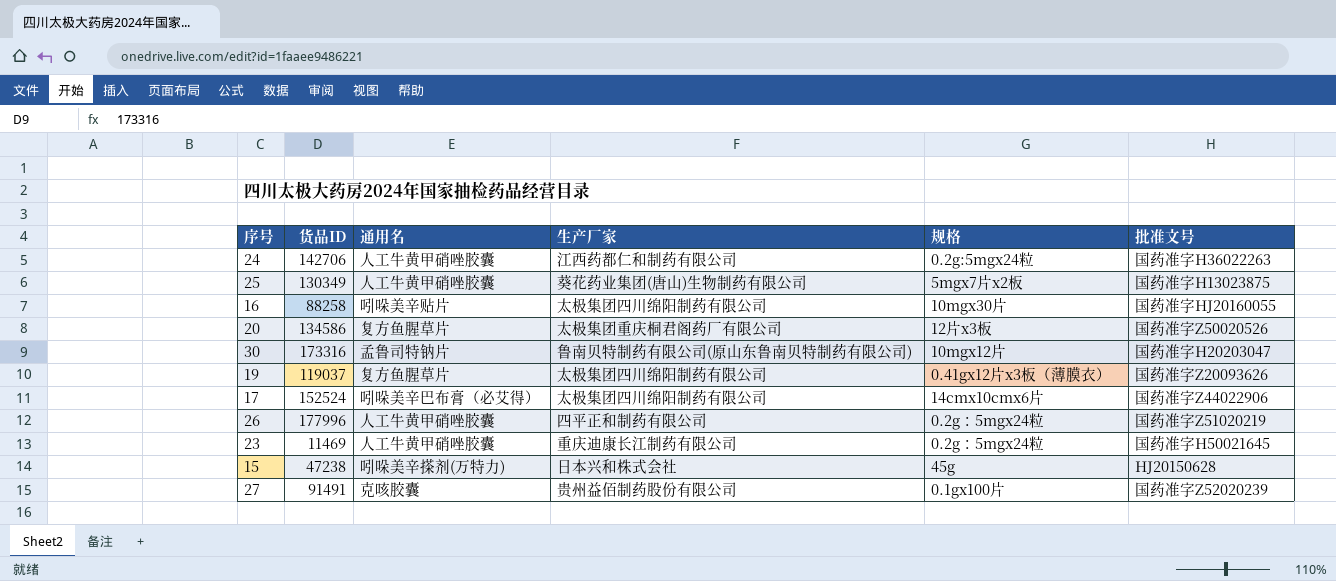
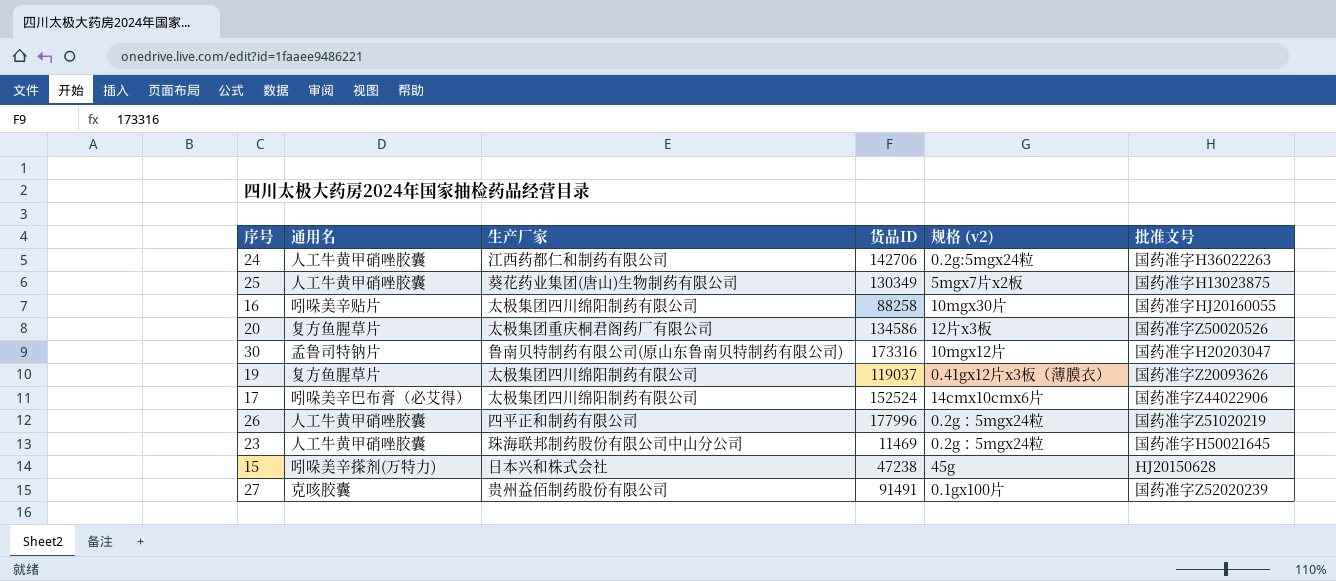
column 货品ID | position: 2 -> 4
column name: 规格 -> 规格 (v2)
23 | 生产厂家: 重庆迪康长江制药有限公司 -> 珠海联邦制药股份有限公司中山分公司

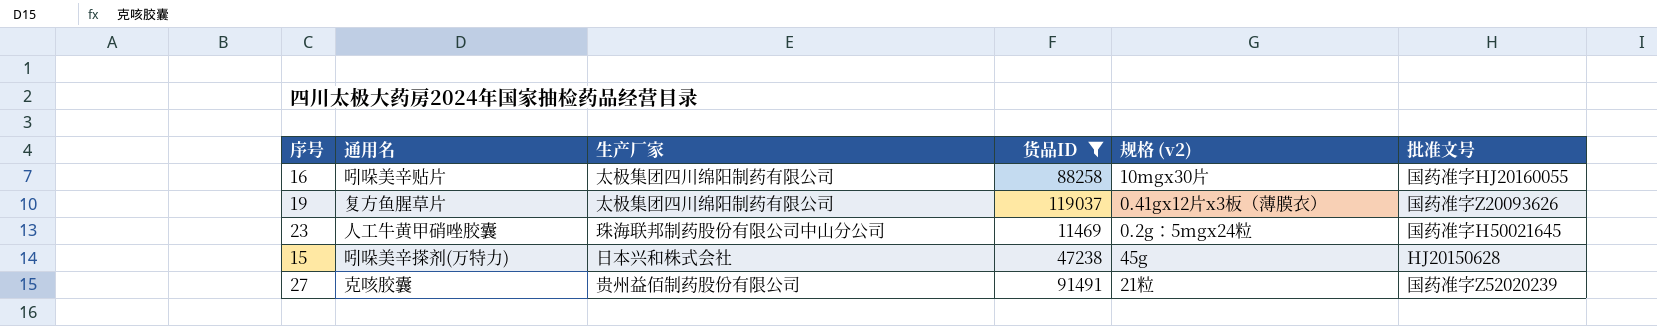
filter: none -> 货品ID <= 119037
27 | 规格 (v2): 0.1gx100片 -> 21粒

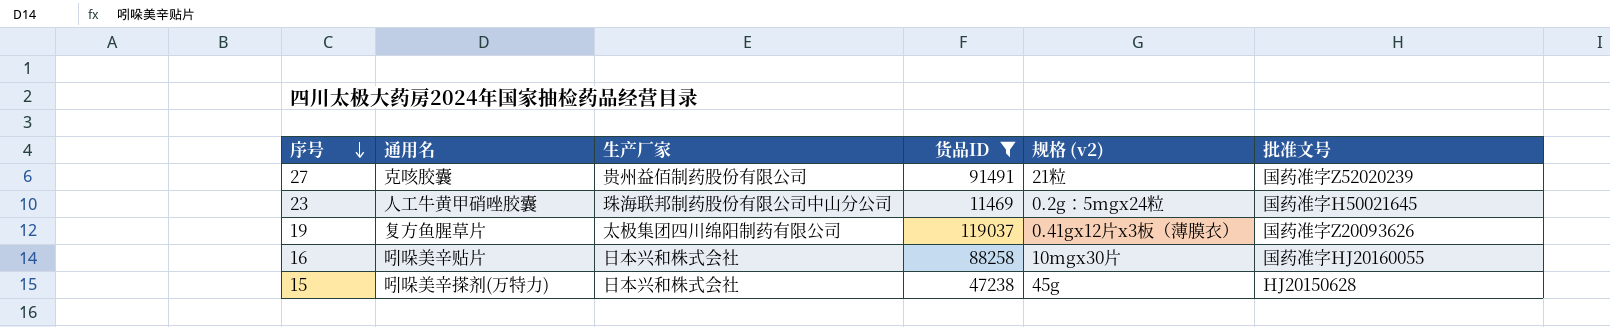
row order: none -> 序号 descending
16 | 生产厂家: 太极集团四川绵阳制药有限公司 -> 日本兴和株式会社

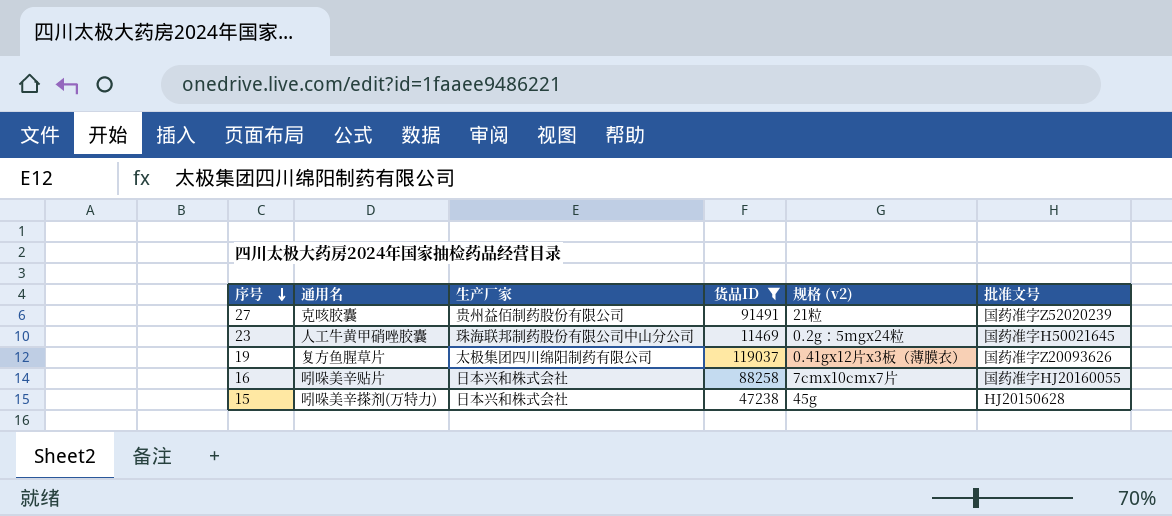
16 | 规格 (v2): 10mgx30片 -> 7cmx10cmx7片

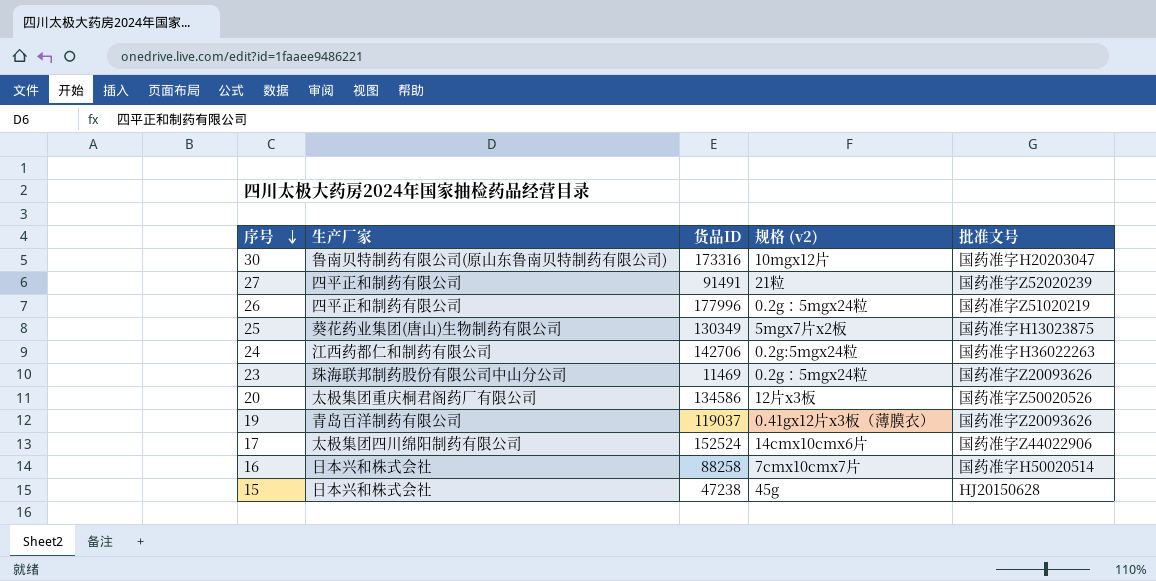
filter: 货品ID <= 119037 -> none
column 通用名 | position: 2 -> none
27 | 生产厂家: 贵州益佰制药股份有限公司 -> 四平正和制药有限公司
23 | 批准文号: 国药准字H50021645 -> 国药准字Z20093626
19 | 生产厂家: 太极集团四川绵阳制药有限公司 -> 青岛百洋制药有限公司
16 | 批准文号: 国药准字HJ20160055 -> 国药准字H50020514

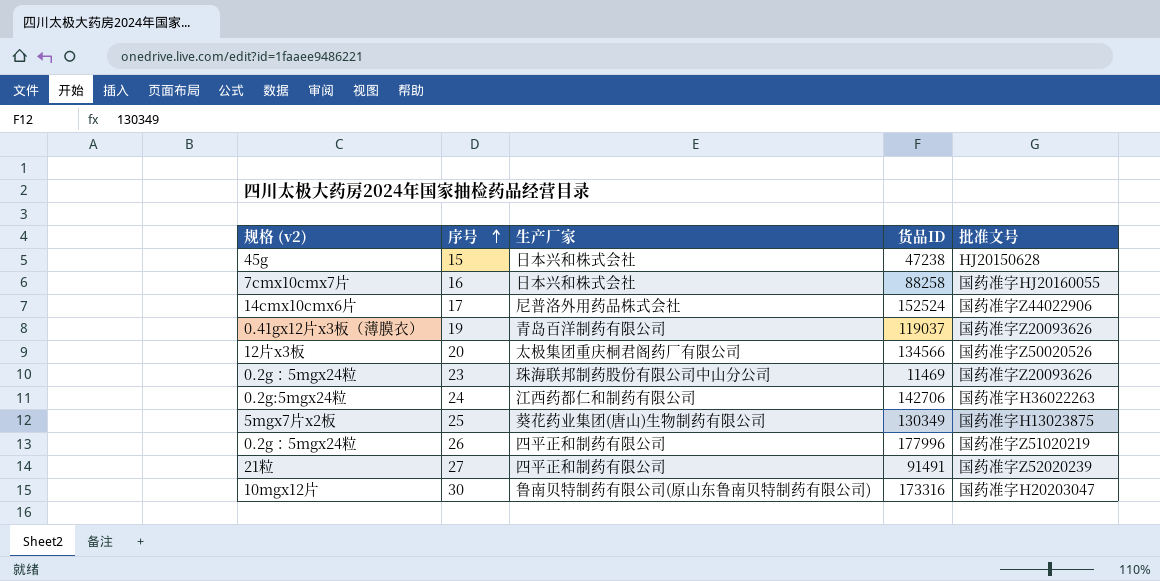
row order: 序号 descending -> 序号 ascending
column 规格 (v2) | position: 4 -> 1
16 | 批准文号: 国药准字H50020514 -> 国药准字HJ20160055
17 | 生产厂家: 太极集团四川绵阳制药有限公司 -> 尼普洛外用药品株式会社
20 | 货品ID: 134586 -> 134566

